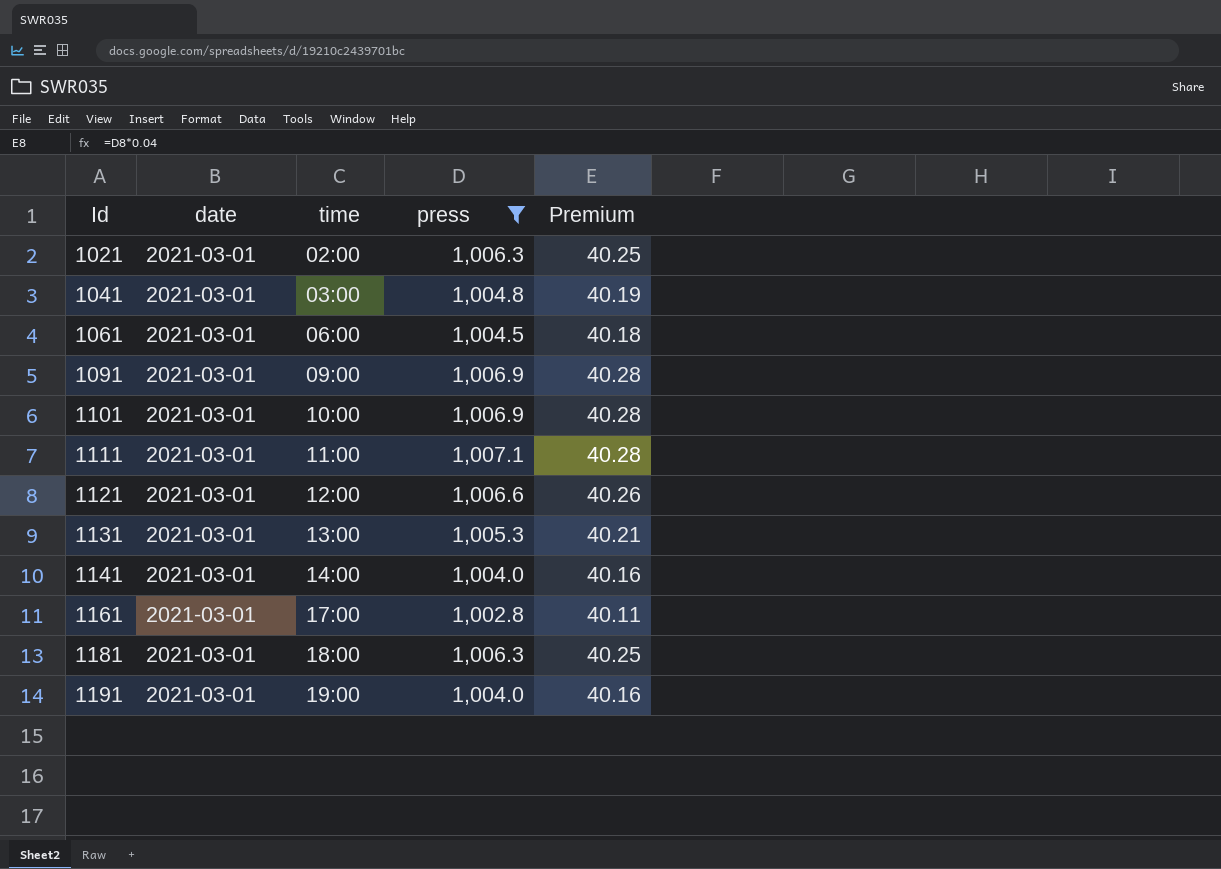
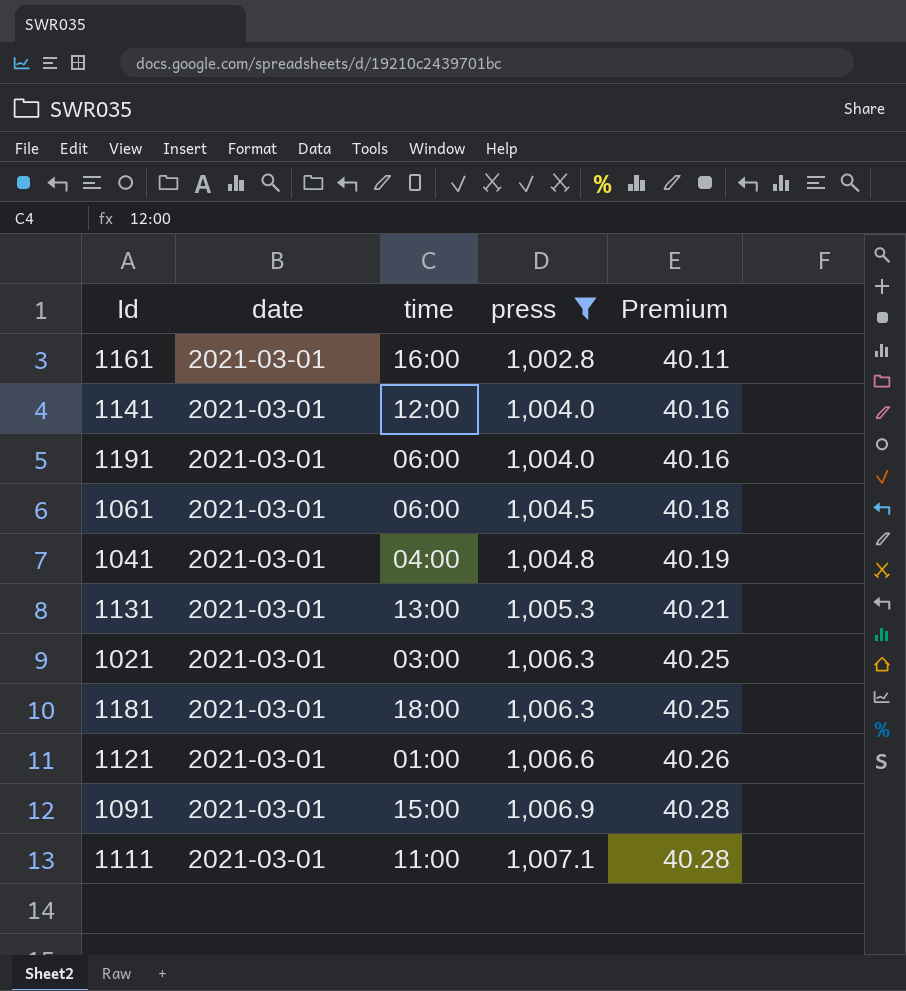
row order: Id ascending -> press ascending
row 1101: 2021-03-01 | 10:00 | 1,006.9 | 40.28 -> none
1161 | time: 17:00 -> 16:00
1141 | time: 14:00 -> 12:00
1191 | time: 19:00 -> 06:00
1041 | time: 03:00 -> 04:00
1021 | time: 02:00 -> 03:00
1121 | time: 12:00 -> 01:00
1091 | time: 09:00 -> 15:00

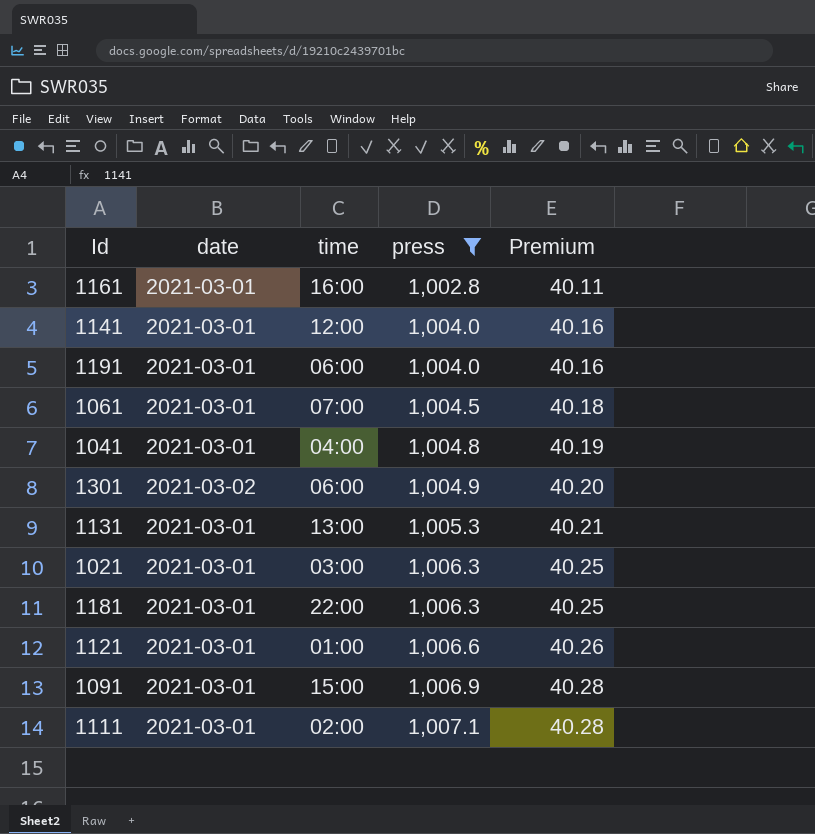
1061 | time: 06:00 -> 07:00
row 1301: none -> 2021-03-02 | 06:00 | 1,004.9 | 40.20
1181 | time: 18:00 -> 22:00
1111 | time: 11:00 -> 02:00

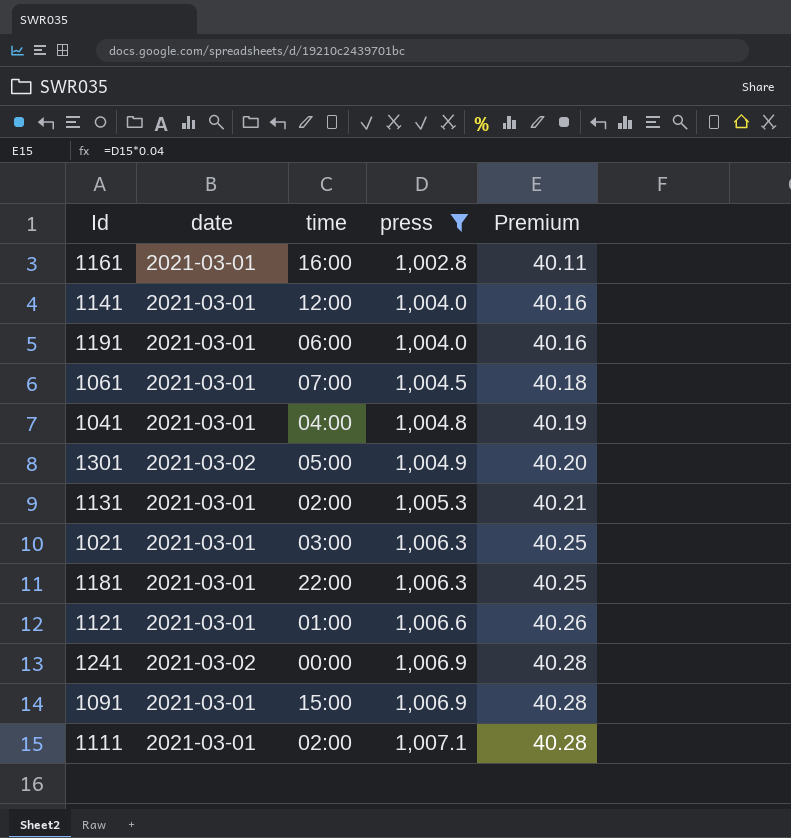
1301 | time: 06:00 -> 05:00
1131 | time: 13:00 -> 02:00
row 1241: none -> 2021-03-02 | 00:00 | 1,006.9 | 40.28

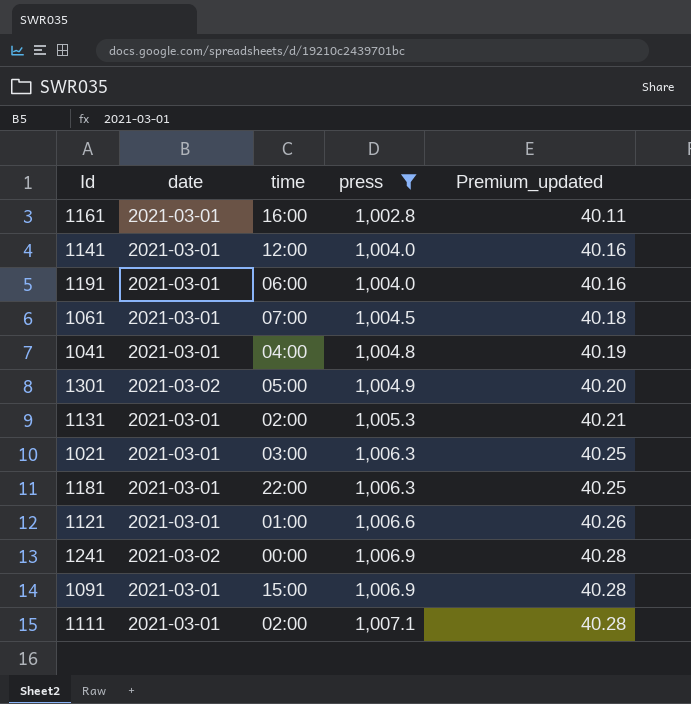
column name: Premium -> Premium_updated

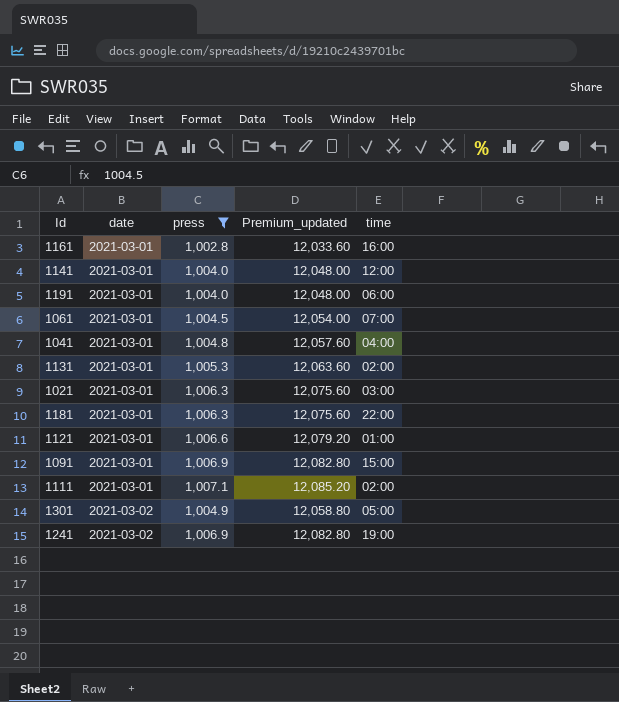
row order: press ascending -> date ascending
column Premium_updated | formula: [press] * 0.04 -> [press] * 12
column time | position: 3 -> 5
1241 | time: 00:00 -> 19:00

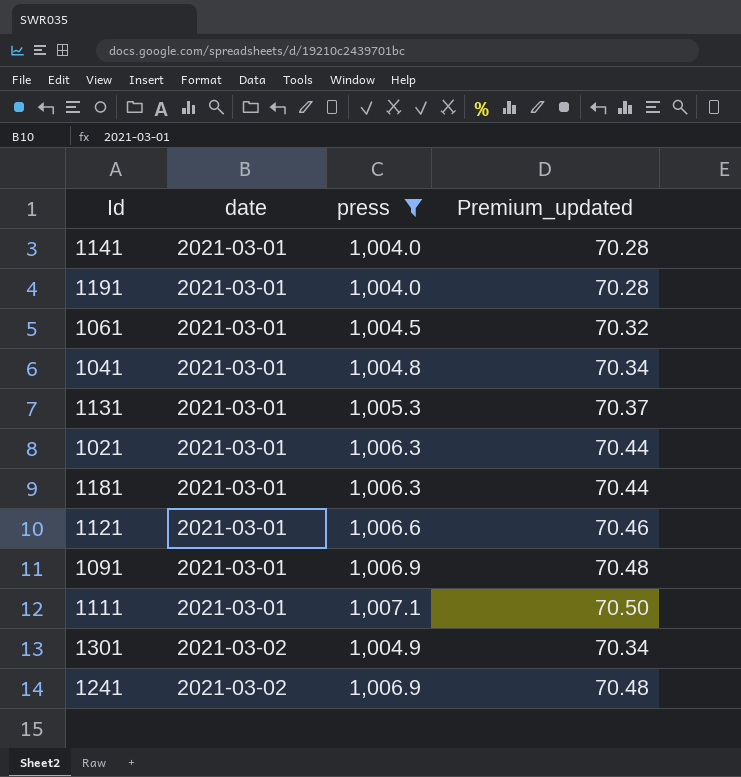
column time | position: 5 -> none
column Premium_updated | formula: [press] * 12 -> [press] * 0.07
row 1161: 2021-03-01 | 1,002.8 | 12,033.60 | 16:00 -> none

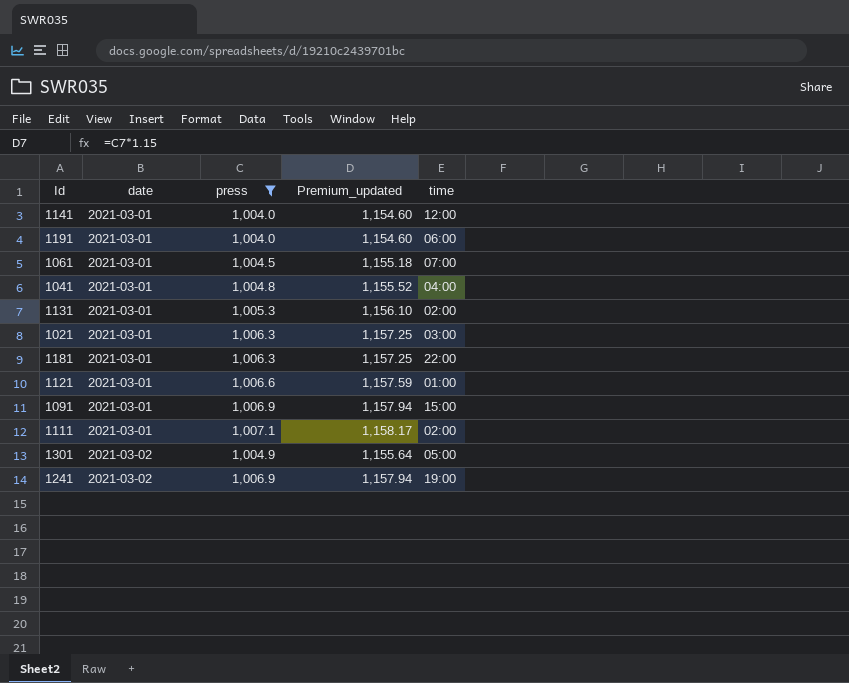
column Premium_updated | formula: [press] * 0.07 -> [press] * 1.15
column time | position: none -> 5

